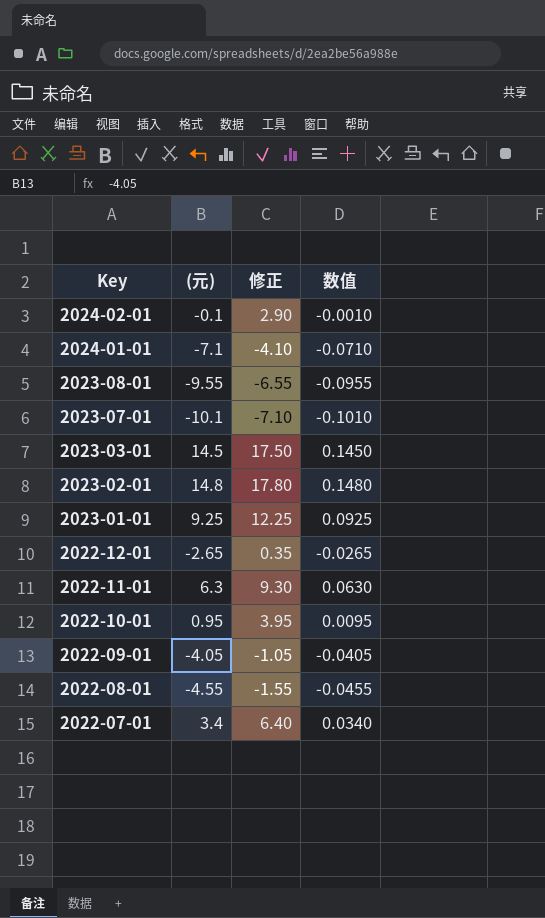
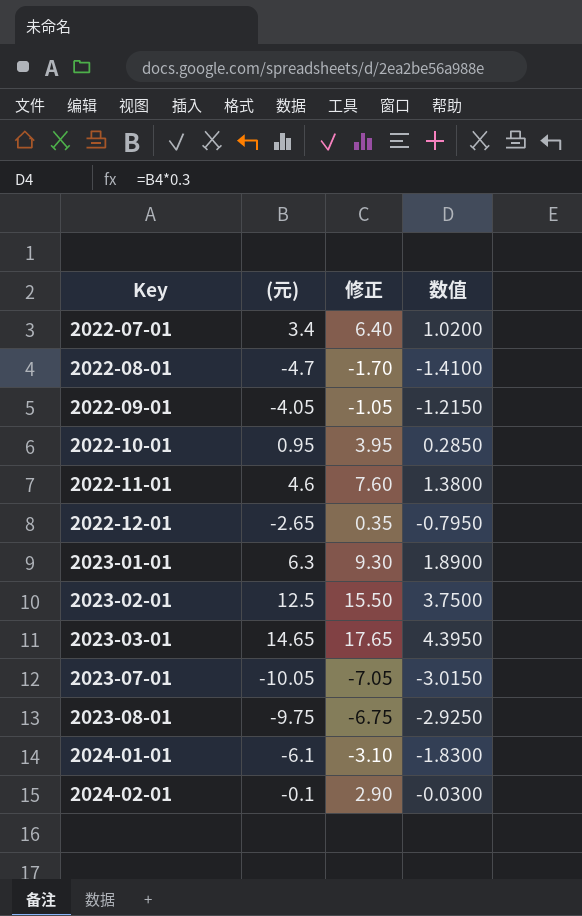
row order: Key descending -> Key ascending
column 数值 | formula: [(元)] * 0.01 -> [(元)] * 0.3
2022-08-01 | (元): -4.55 -> -4.7
2022-08-01 | 修正: -1.55 -> -1.70
2022-11-01 | (元): 6.3 -> 4.6
2022-11-01 | 修正: 9.30 -> 7.60
2023-01-01 | (元): 9.25 -> 6.3
2023-01-01 | 修正: 12.25 -> 9.30
2023-02-01 | (元): 14.8 -> 12.5
2023-02-01 | 修正: 17.80 -> 15.50
2023-03-01 | (元): 14.5 -> 14.65
2023-03-01 | 修正: 17.50 -> 17.65
2023-07-01 | (元): -10.1 -> -10.05
2023-07-01 | 修正: -7.10 -> -7.05
2023-08-01 | (元): -9.55 -> -9.75
2023-08-01 | 修正: -6.55 -> -6.75
2024-01-01 | (元): -7.1 -> -6.1
2024-01-01 | 修正: -4.10 -> -3.10

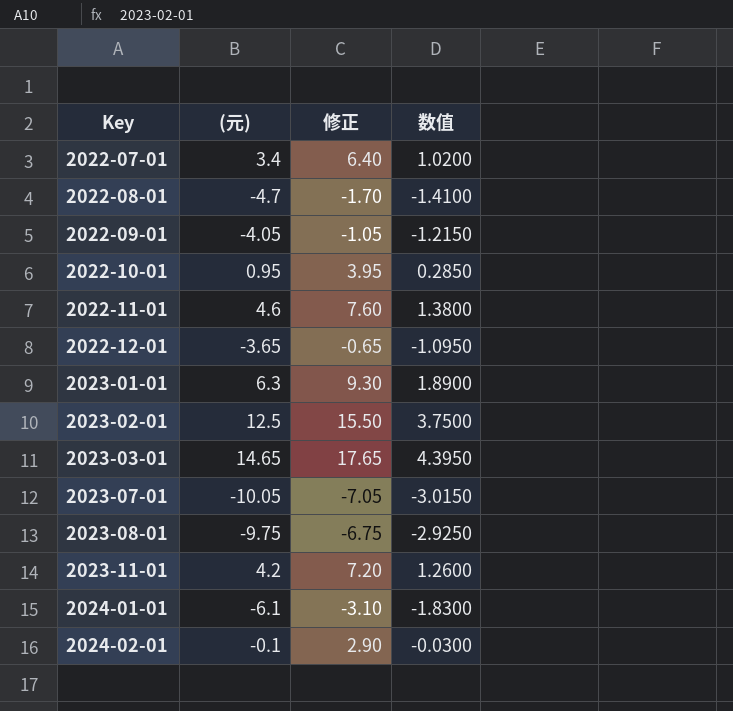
2022-12-01 | (元): -2.65 -> -3.65
2022-12-01 | 修正: 0.35 -> -0.65
2022-12-01 | 数值: -0.7950 -> -1.0950
row 2023-11-01: none -> 4.2 | 7.20 | 1.2600

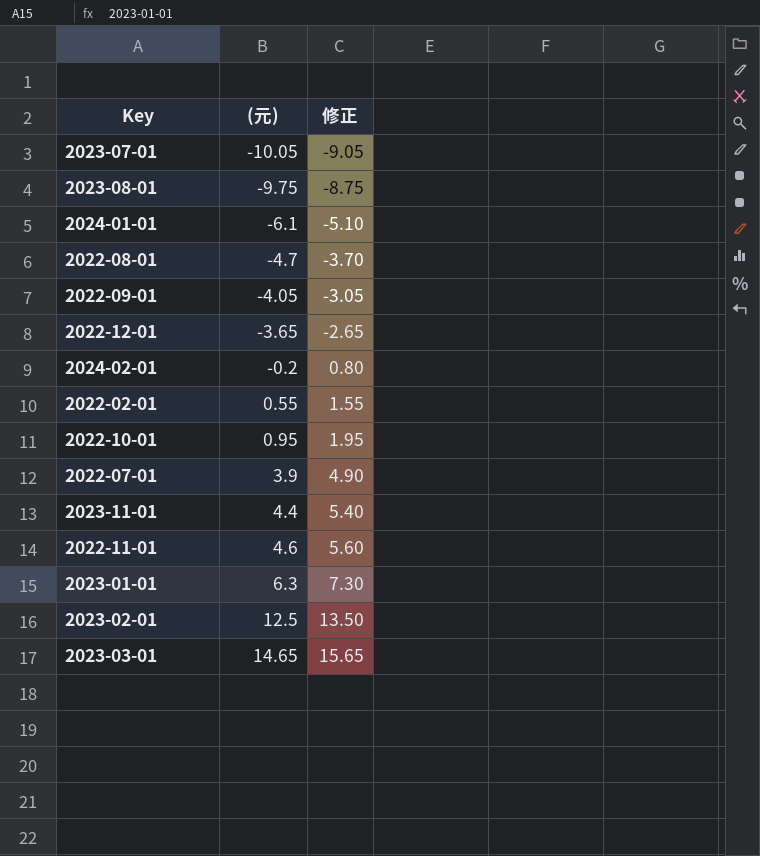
row order: Key ascending -> (元) ascending
column 数值 | formula: [(元)] * 0.3 -> none
column 修正 | formula: [(元)] + 3 -> [(元)] + 1
2024-02-01 | (元): -0.1 -> -0.2
row 2022-02-01: none -> 0.55 | 1.55
2022-07-01 | (元): 3.4 -> 3.9
2023-11-01 | (元): 4.2 -> 4.4

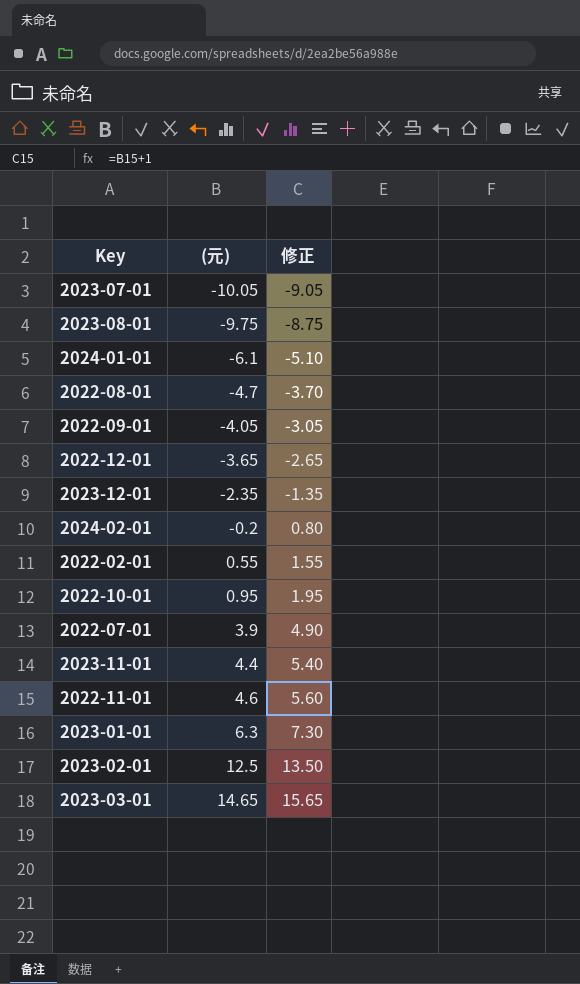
row 2023-12-01: none -> -2.35 | -1.35

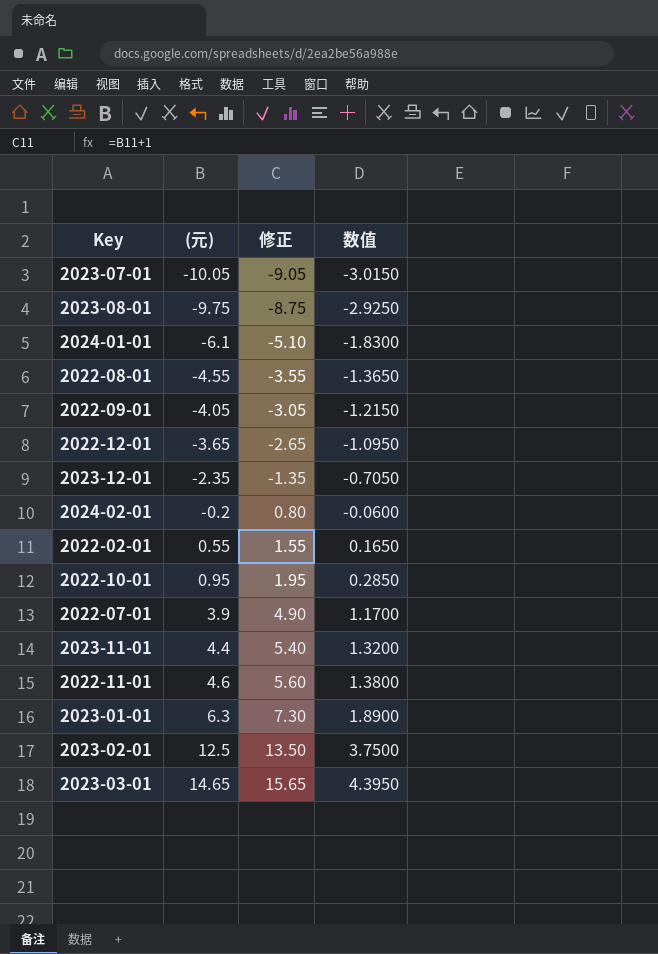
column 数值 | formula: none -> [(元)] * 0.3
2022-08-01 | (元): -4.7 -> -4.55
2022-08-01 | 修正: -3.70 -> -3.55

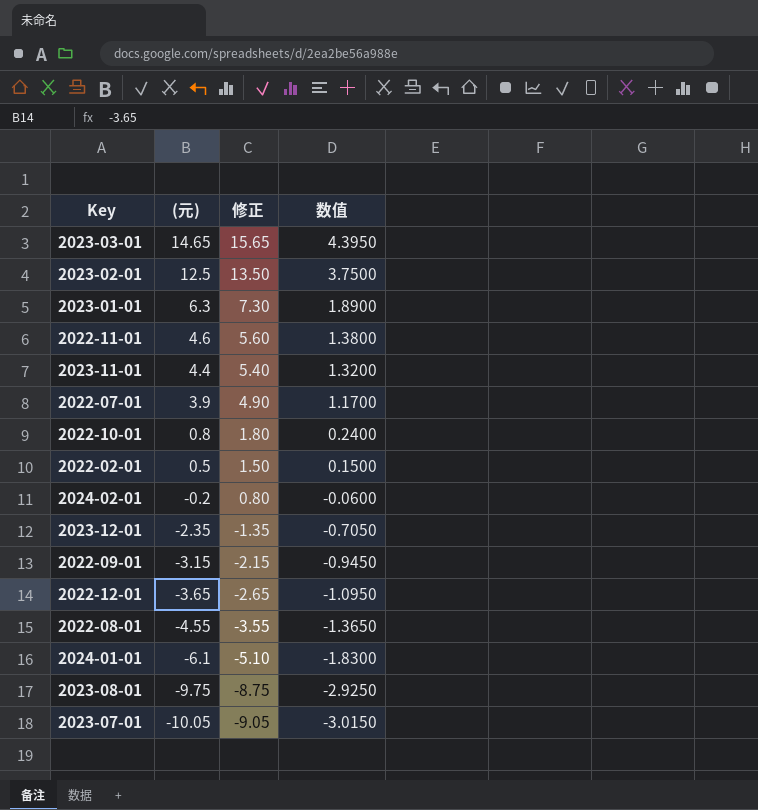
row order: (元) ascending -> (元) descending
2022-10-01 | (元): 0.95 -> 0.8
2022-10-01 | 修正: 1.95 -> 1.80
2022-10-01 | 数值: 0.2850 -> 0.2400
2022-02-01 | (元): 0.55 -> 0.5
2022-02-01 | 修正: 1.55 -> 1.50
2022-02-01 | 数值: 0.1650 -> 0.1500
2022-09-01 | (元): -4.05 -> -3.15
2022-09-01 | 修正: -3.05 -> -2.15
2022-09-01 | 数值: -1.2150 -> -0.9450

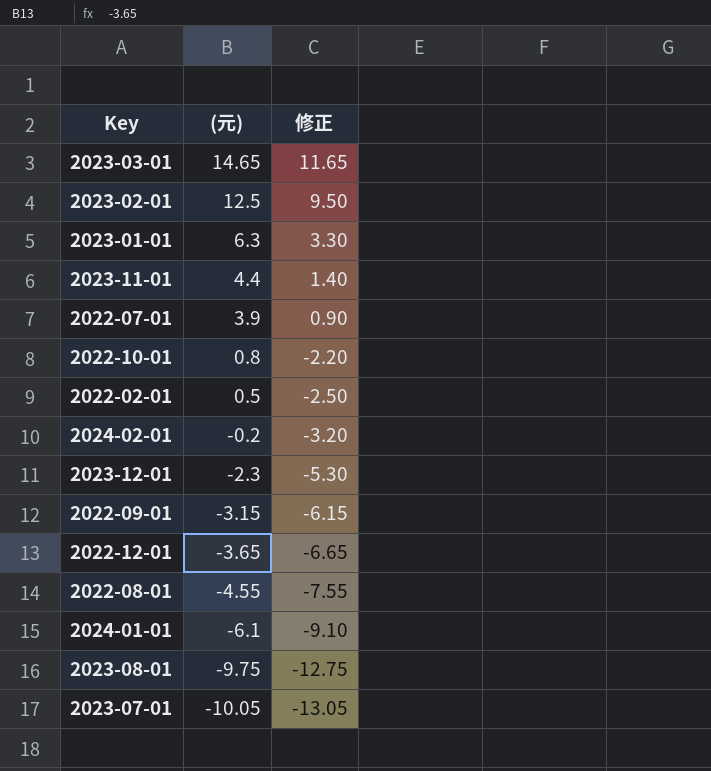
column 数值 | formula: [(元)] * 0.3 -> none
column 修正 | formula: [(元)] + 1 -> [(元)] - 3
row 2022-11-01: 4.6 | 5.60 | 1.3800 -> none
2023-12-01 | (元): -2.35 -> -2.3

